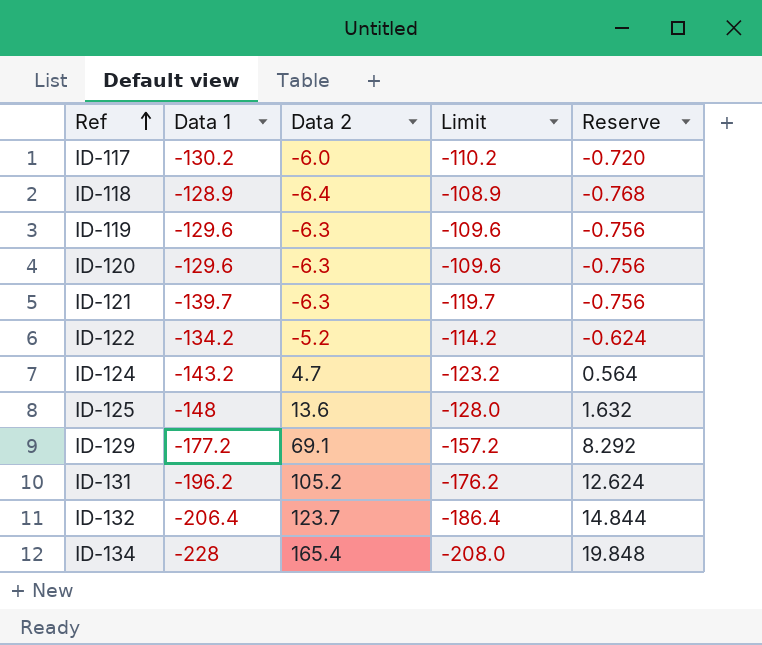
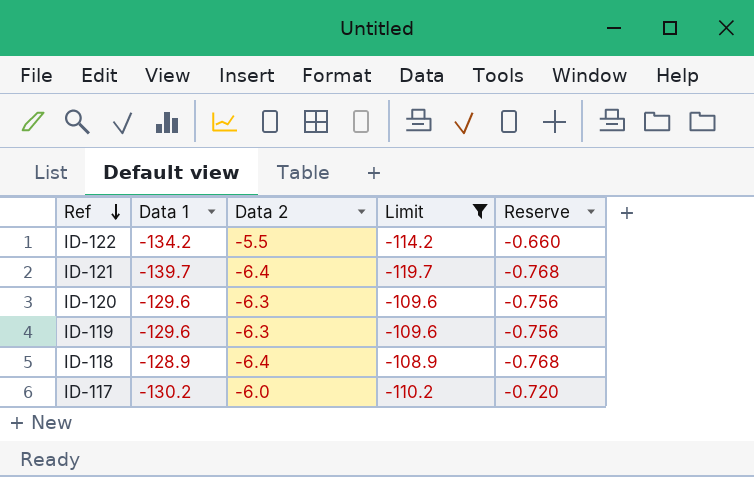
filter: none -> Limit >= -119.7
row order: Ref ascending -> Ref descending
ID-122 | Data 2: -5.2 -> -5.5
ID-122 | Reserve: -0.624 -> -0.660
ID-121 | Data 2: -6.3 -> -6.4
ID-121 | Reserve: -0.756 -> -0.768

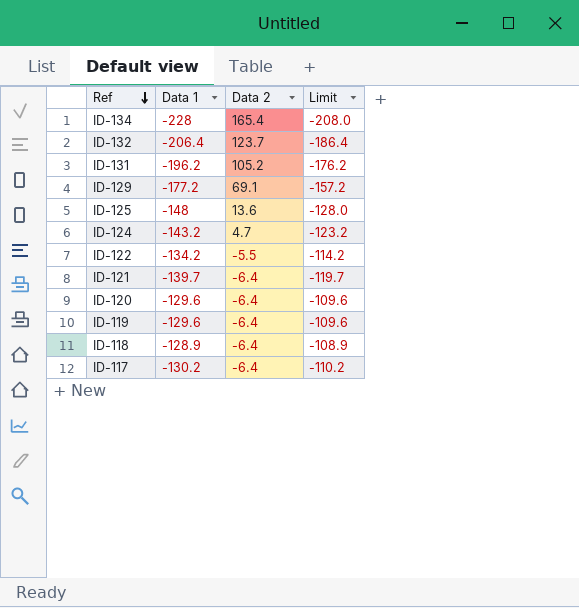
filter: Limit >= -119.7 -> none
column Reserve | formula: [Data 2] * 0.12 -> none
ID-120 | Data 2: -6.3 -> -6.4
ID-119 | Data 2: -6.3 -> -6.4
ID-117 | Data 2: -6.0 -> -6.4

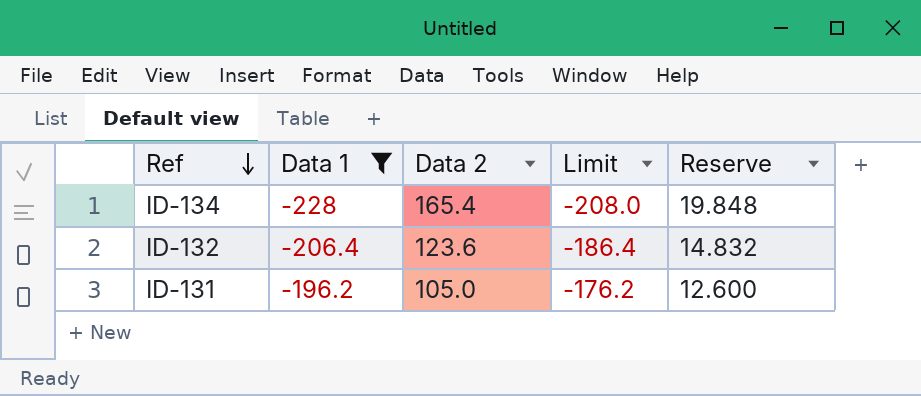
filter: none -> Data 1 <= -196.2
column Reserve | formula: none -> [Data 2] * 0.12
ID-132 | Data 2: 123.7 -> 123.6
ID-131 | Data 2: 105.2 -> 105.0

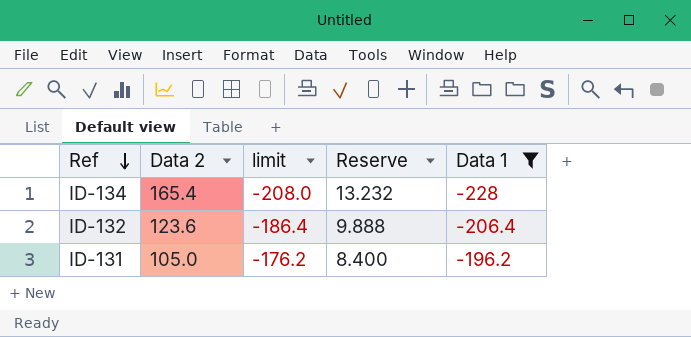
column name: Limit -> limit
column Reserve | formula: [Data 2] * 0.12 -> [Data 2] * 0.08
column Data 1 | position: 2 -> 5

